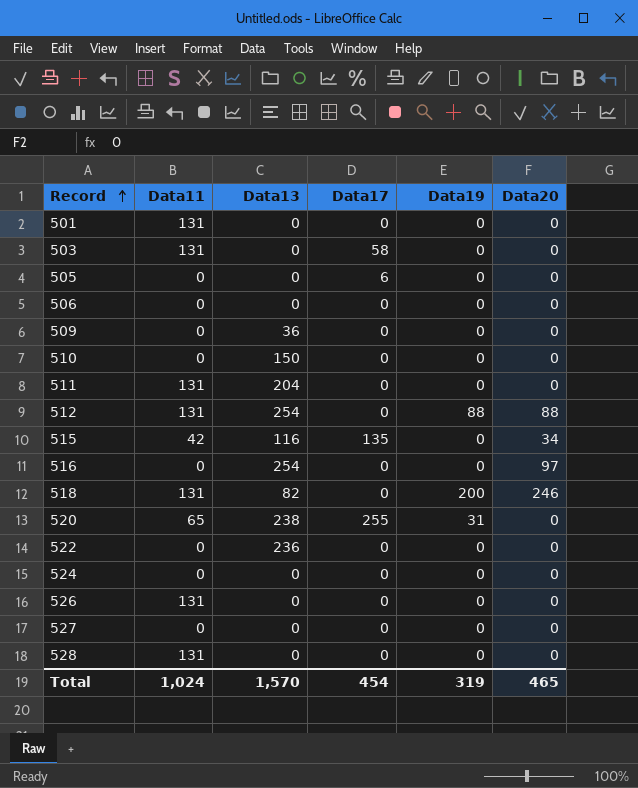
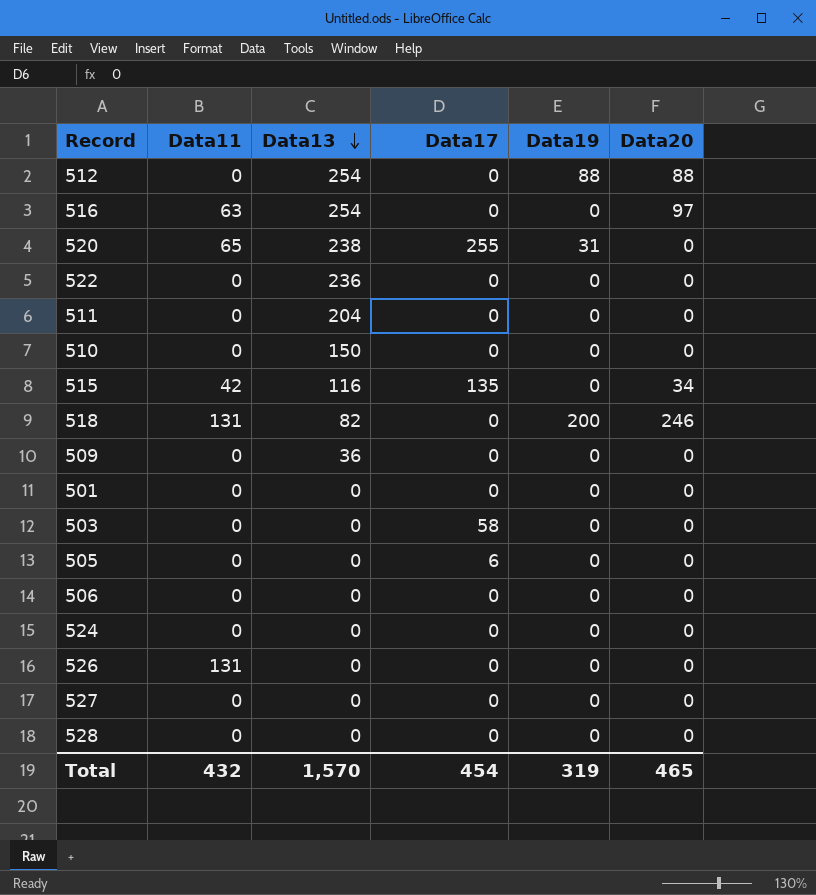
row order: Record ascending -> Data13 descending
512 | Data11: 131 -> 0
516 | Data11: 0 -> 63
511 | Data11: 131 -> 0
501 | Data11: 131 -> 0
503 | Data11: 131 -> 0
528 | Data11: 131 -> 0
Total | Data11: 1,024 -> 432

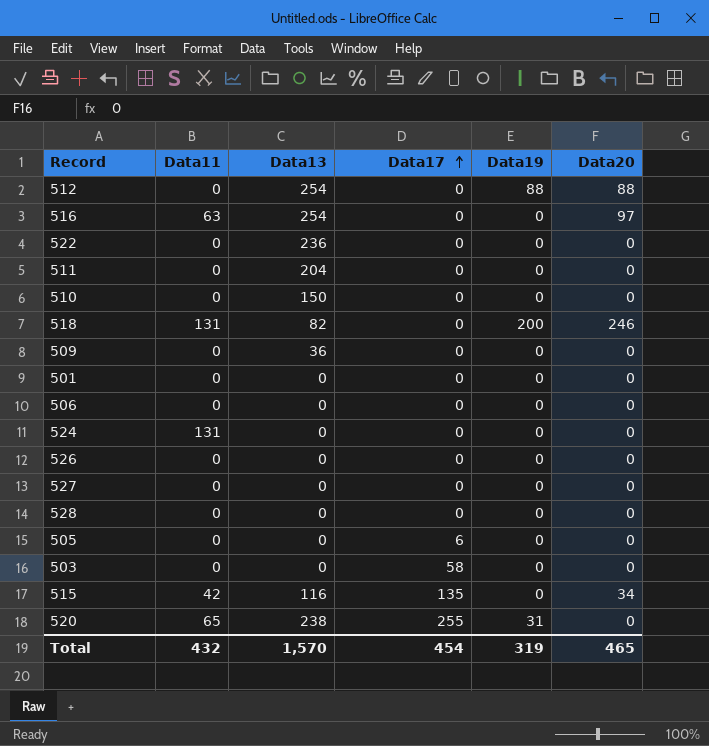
row order: Data13 descending -> Data17 ascending
524 | Data11: 0 -> 131
526 | Data11: 131 -> 0

